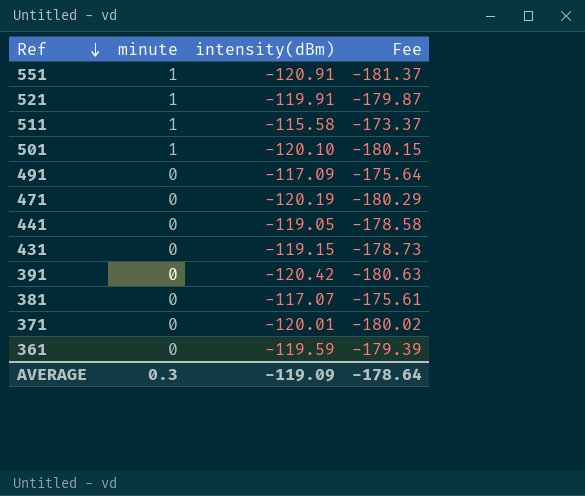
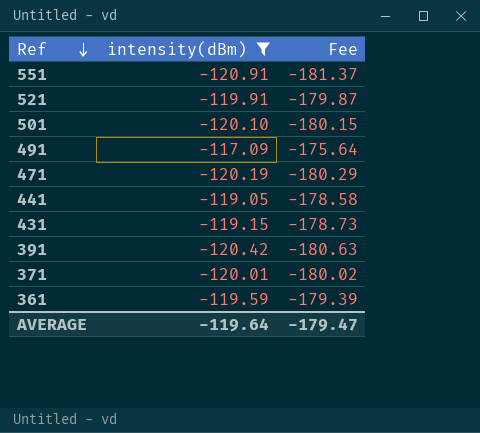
filter: none -> intensity(dBm) <= -117.09
column minute | position: 2 -> none
AVERAGE | intensity(dBm): -119.09 -> -119.64
AVERAGE | Fee: -178.64 -> -179.47

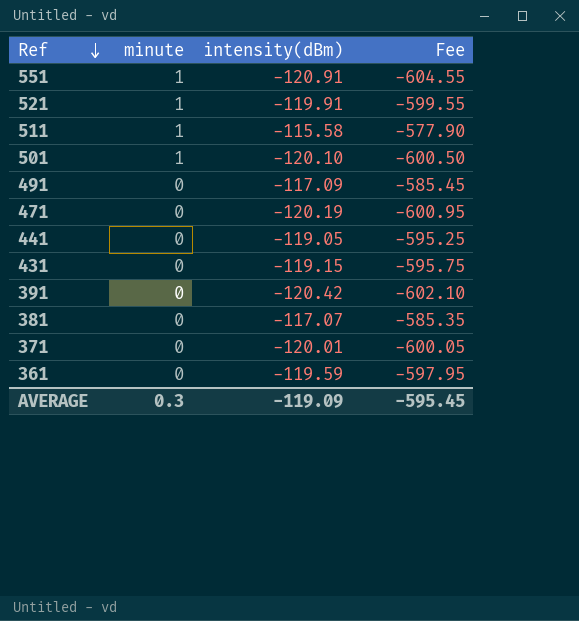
filter: intensity(dBm) <= -117.09 -> none
column minute | position: none -> 2
column Fee | formula: [intensity(dBm)] * 1.5 -> [intensity(dBm)] * 5
AVERAGE | intensity(dBm): -119.64 -> -119.09
AVERAGE | Fee: -179.47 -> -595.45

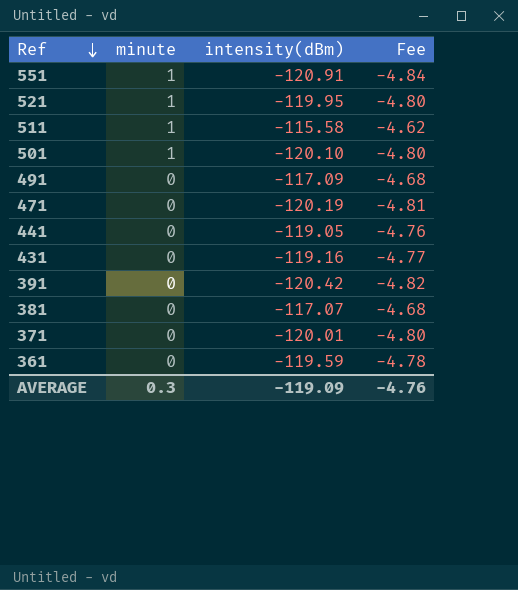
column Fee | formula: [intensity(dBm)] * 5 -> [intensity(dBm)] * 0.04
521 | intensity(dBm): -119.91 -> -119.95
431 | intensity(dBm): -119.15 -> -119.16
AVERAGE | Fee: -595.45 -> -4.76

